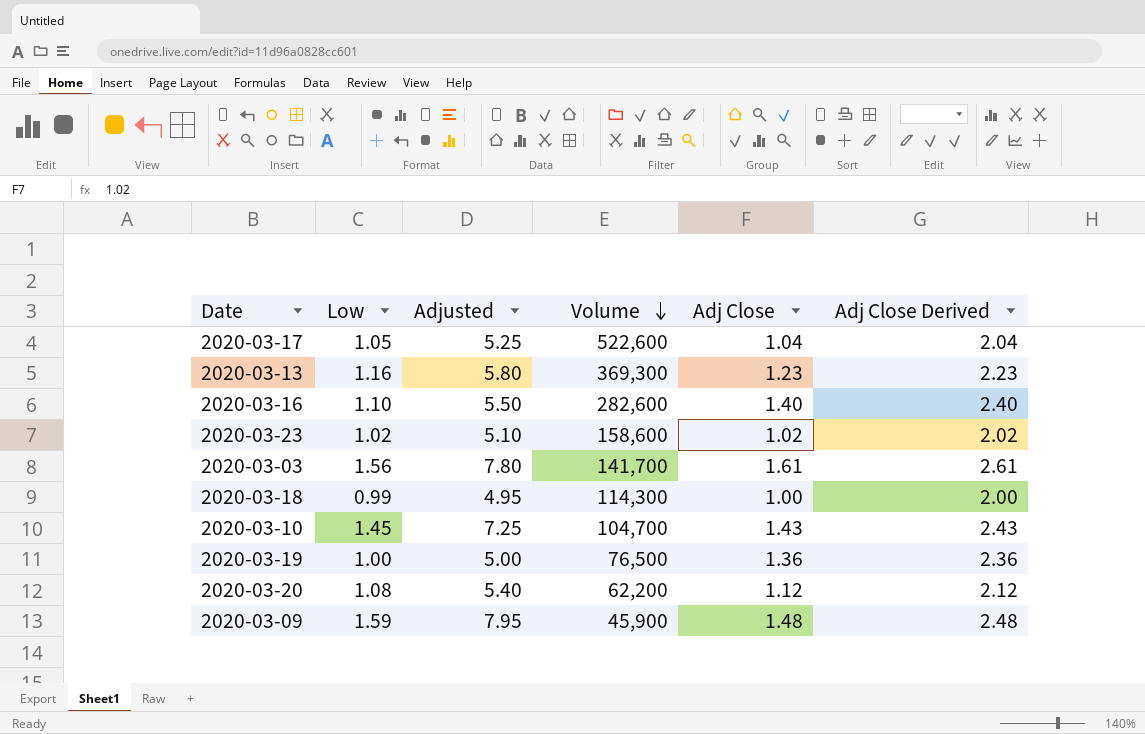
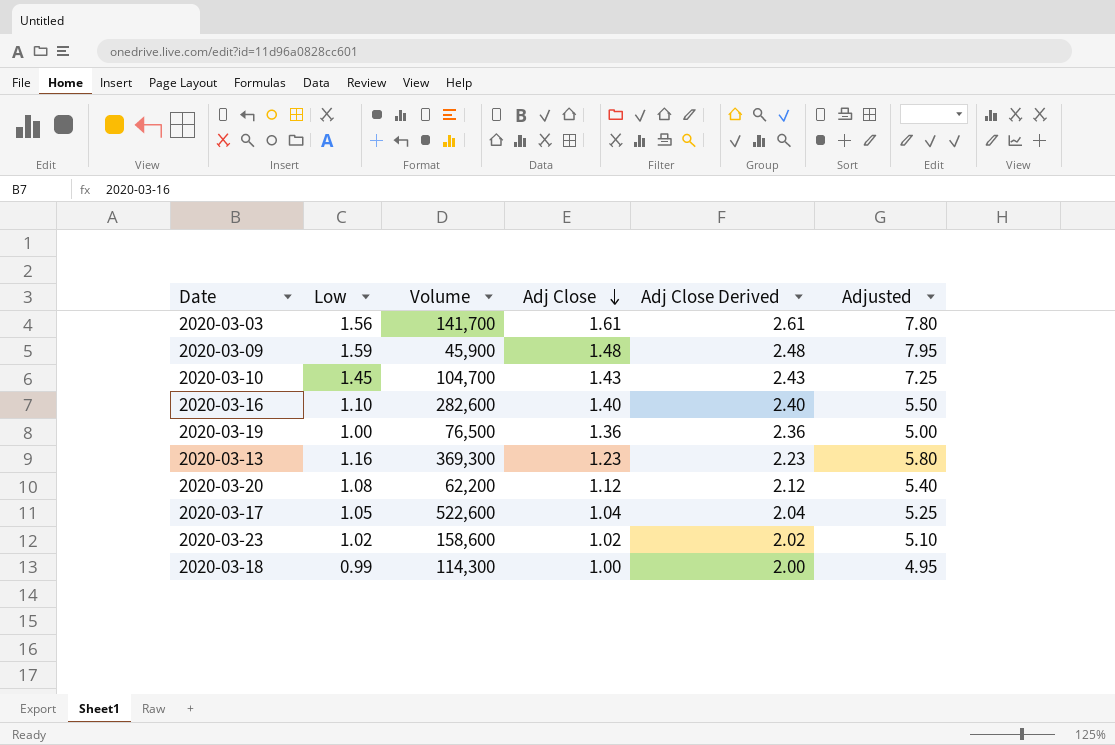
row order: Volume descending -> Adj Close descending
column Adjusted | position: 3 -> 6

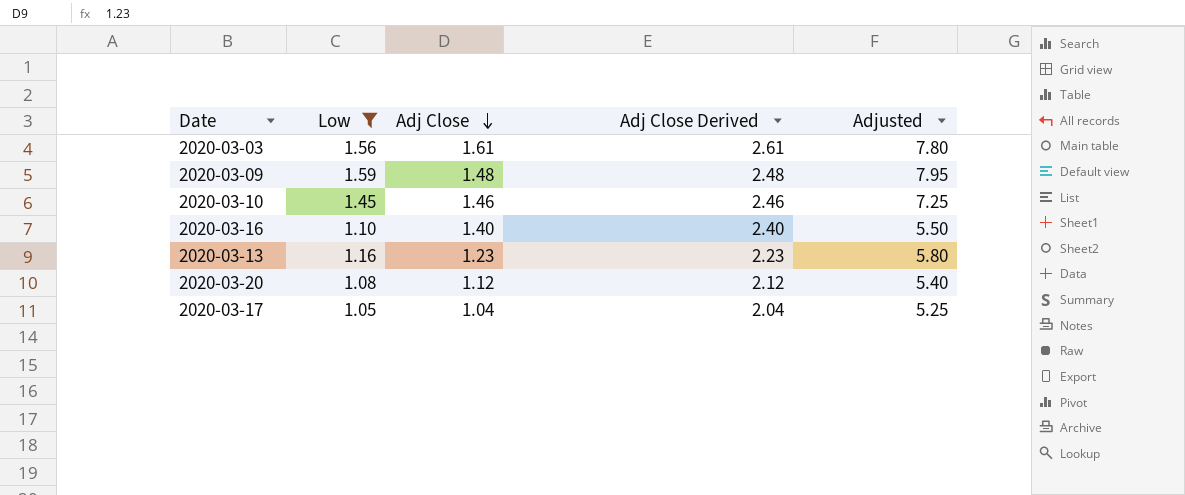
filter: none -> Low >= 1.05
column Volume | position: 3 -> none
2020-03-10 | Adj Close: 1.43 -> 1.46
2020-03-10 | Adj Close Derived: 2.43 -> 2.46

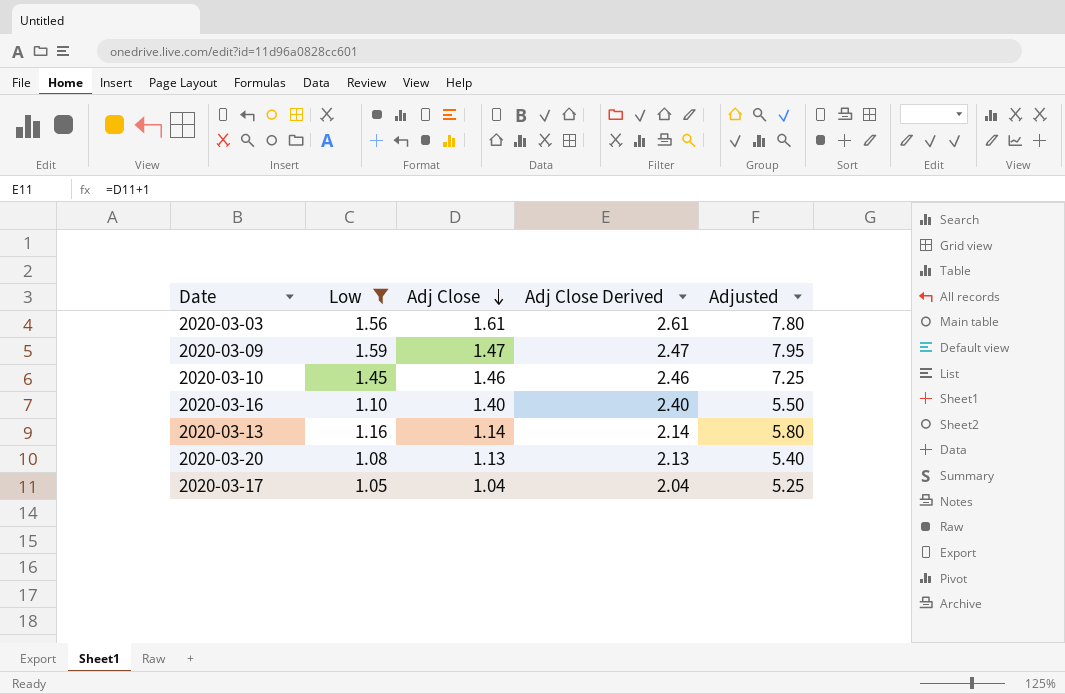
2020-03-09 | Adj Close: 1.48 -> 1.47
2020-03-09 | Adj Close Derived: 2.48 -> 2.47
2020-03-13 | Adj Close: 1.23 -> 1.14
2020-03-13 | Adj Close Derived: 2.23 -> 2.14
2020-03-20 | Adj Close: 1.12 -> 1.13
2020-03-20 | Adj Close Derived: 2.12 -> 2.13

